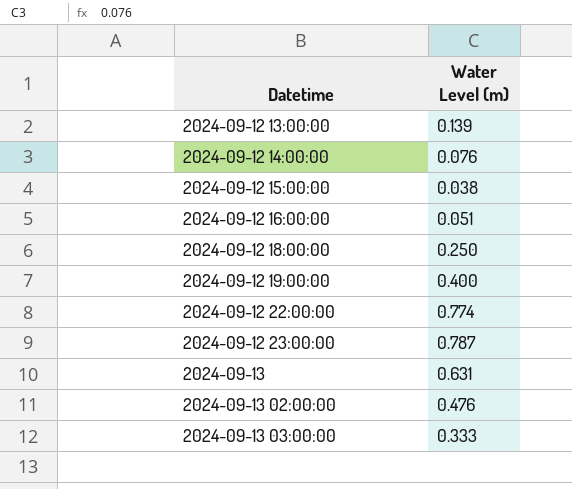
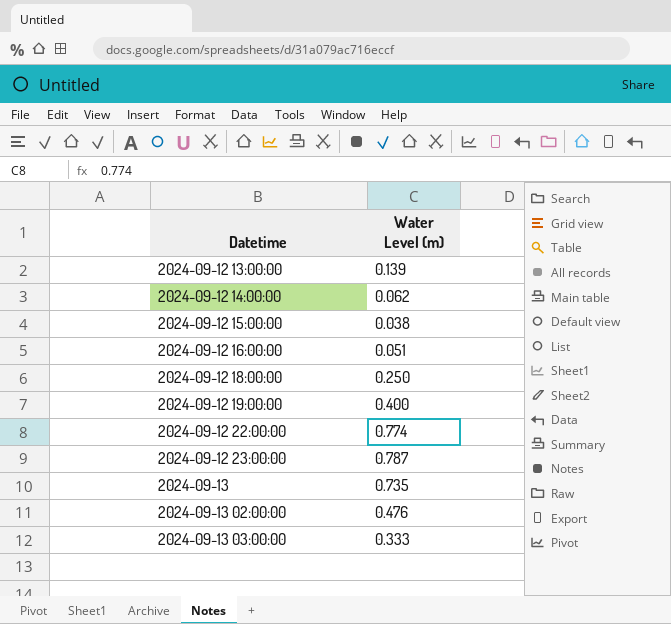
2024-09-12 14:00:00 | Water Level (m): 0.076 -> 0.062
2024-09-13 | Water Level (m): 0.631 -> 0.735

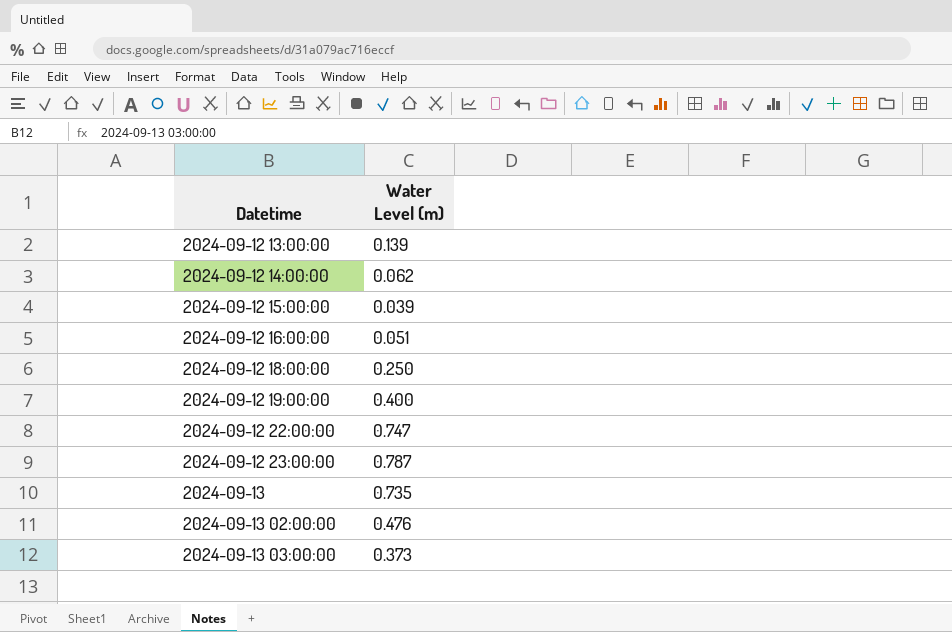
2024-09-12 15:00:00 | Water Level (m): 0.038 -> 0.039
2024-09-12 22:00:00 | Water Level (m): 0.774 -> 0.747
2024-09-13 03:00:00 | Water Level (m): 0.333 -> 0.373

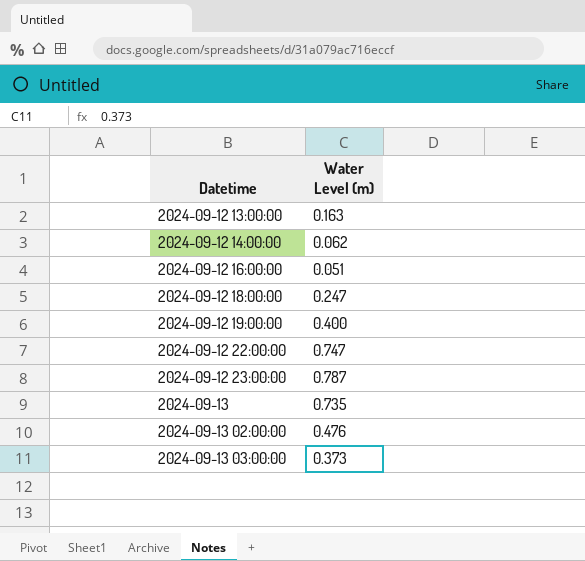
row 2024-09-12 15:00:00: 0.039 -> none
2024-09-12 13:00:00 | Water Level (m): 0.139 -> 0.163
2024-09-12 18:00:00 | Water Level (m): 0.250 -> 0.247

